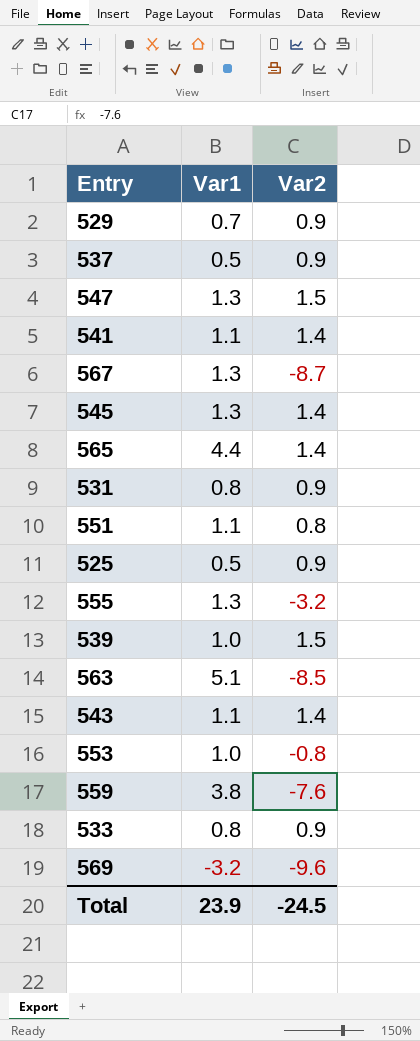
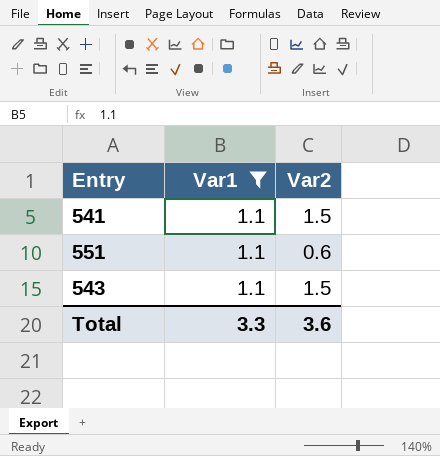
filter: none -> Var1 = 1.1
541 | Var2: 1.4 -> 1.5
551 | Var2: 0.8 -> 0.6
543 | Var2: 1.4 -> 1.5
Total | Var1: 23.9 -> 3.3
Total | Var2: -24.5 -> 3.6

